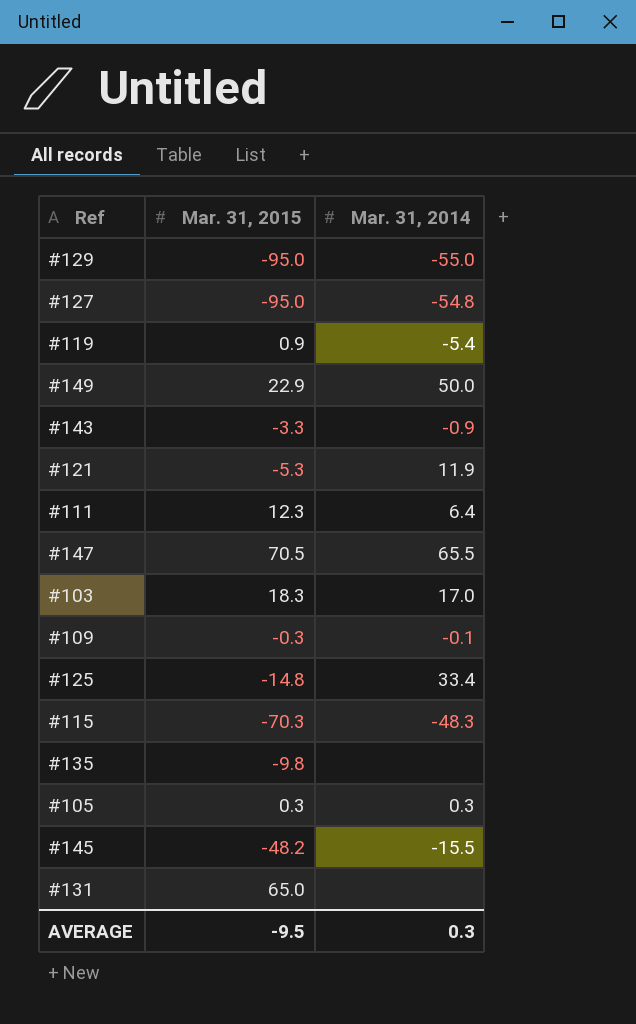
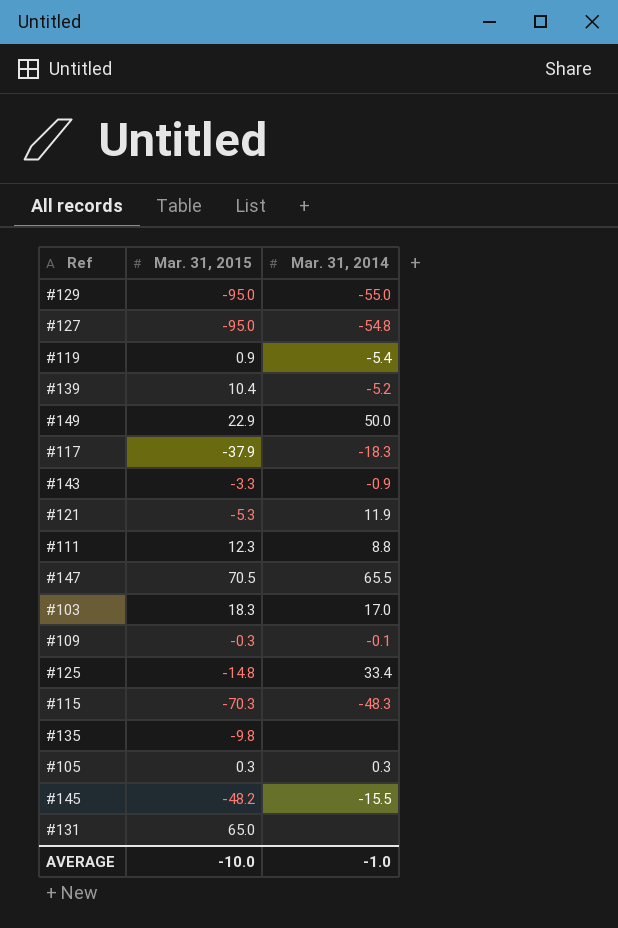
row #139: none -> 10.4 | -5.2
row #117: none -> -37.9 | -18.3
#111 | Mar. 31, 2014: 6.4 -> 8.8
AVERAGE | Mar. 31, 2015: -9.5 -> -10.0
AVERAGE | Mar. 31, 2014: 0.3 -> -1.0

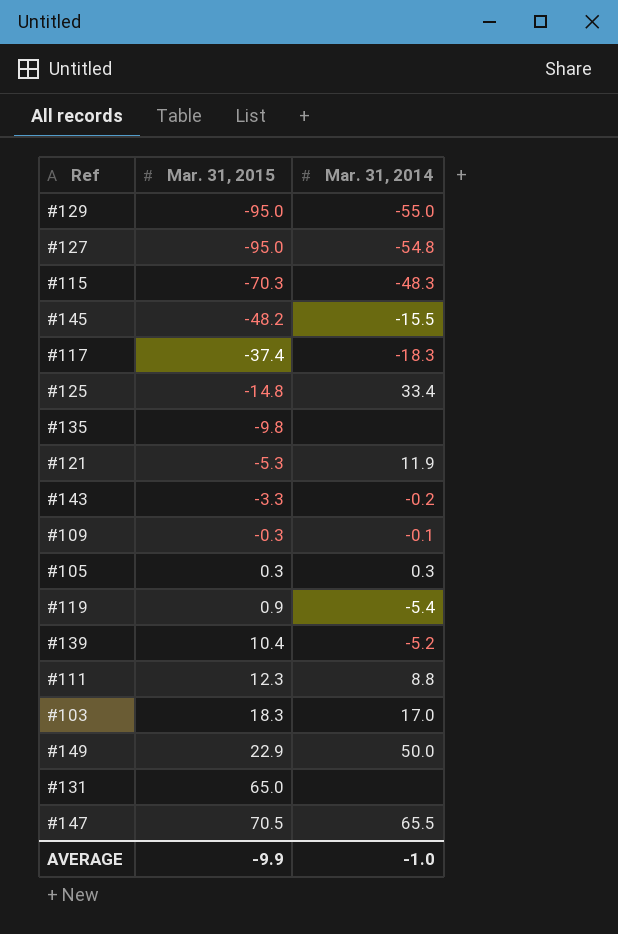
row order: none -> Mar. 31, 2015 ascending
#117 | Mar. 31, 2015: -37.9 -> -37.4
#143 | Mar. 31, 2014: -0.9 -> -0.2
AVERAGE | Mar. 31, 2015: -10.0 -> -9.9

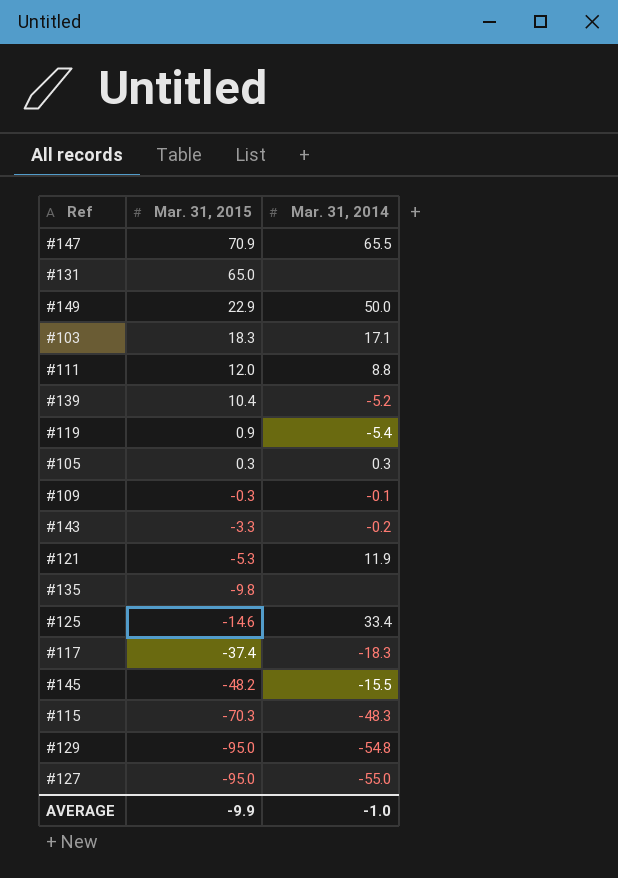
row order: Mar. 31, 2015 ascending -> Mar. 31, 2015 descending
#147 | Mar. 31, 2015: 70.5 -> 70.9
#103 | Mar. 31, 2014: 17.0 -> 17.1
#111 | Mar. 31, 2015: 12.3 -> 12.0
#125 | Mar. 31, 2015: -14.8 -> -14.6
#129 | Mar. 31, 2014: -55.0 -> -54.8
#127 | Mar. 31, 2014: -54.8 -> -55.0

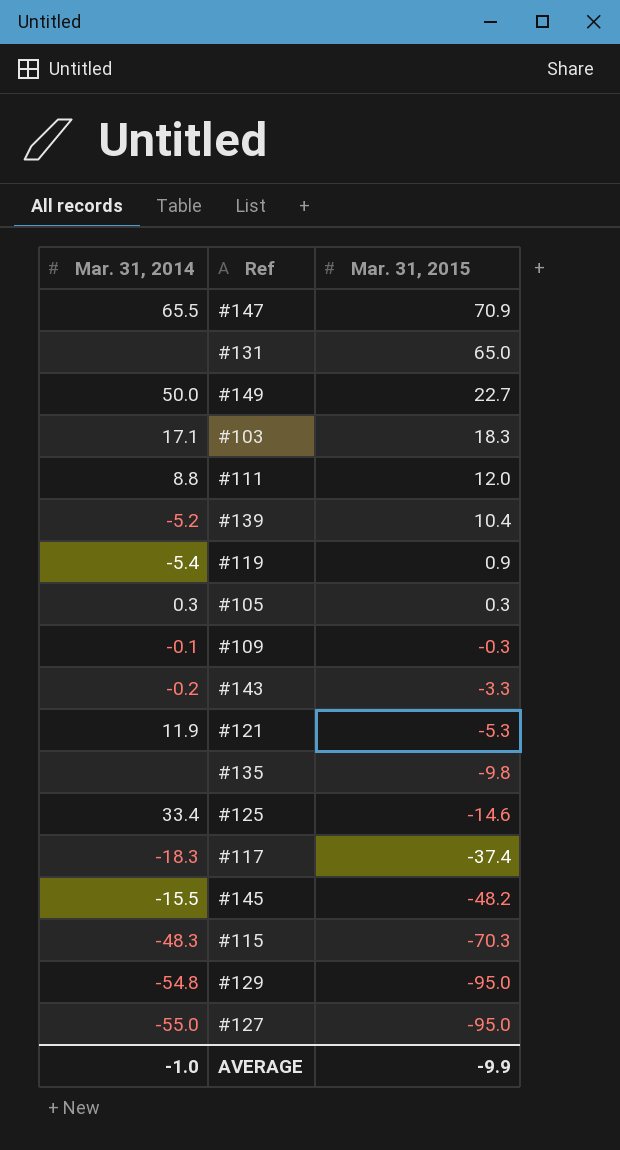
column Mar. 31, 2014 | position: 3 -> 1
#149 | Mar. 31, 2015: 22.9 -> 22.7

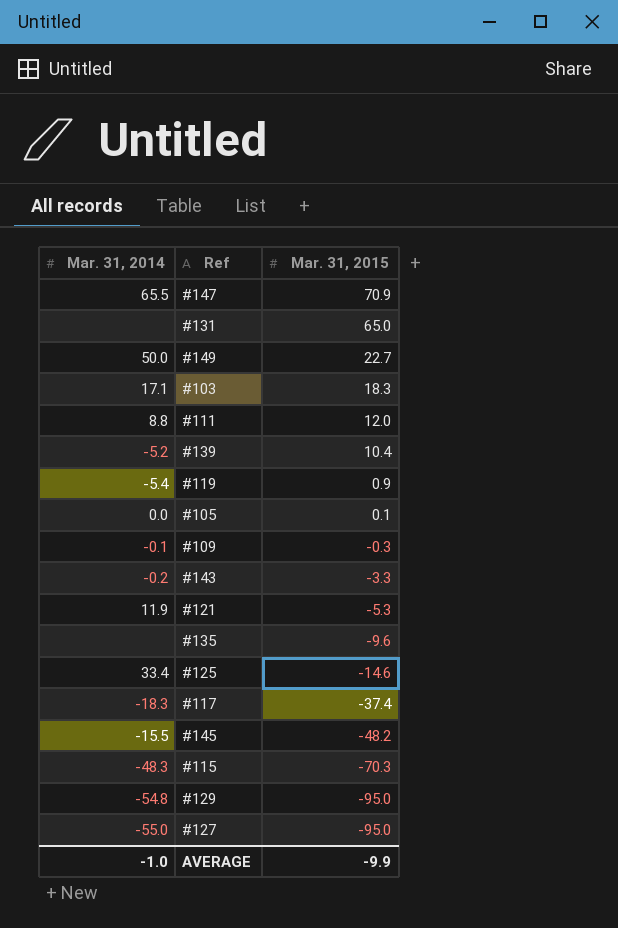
#105 | Mar. 31, 2014: 0.3 -> 0.0
#105 | Mar. 31, 2015: 0.3 -> 0.1
#135 | Mar. 31, 2015: -9.8 -> -9.6

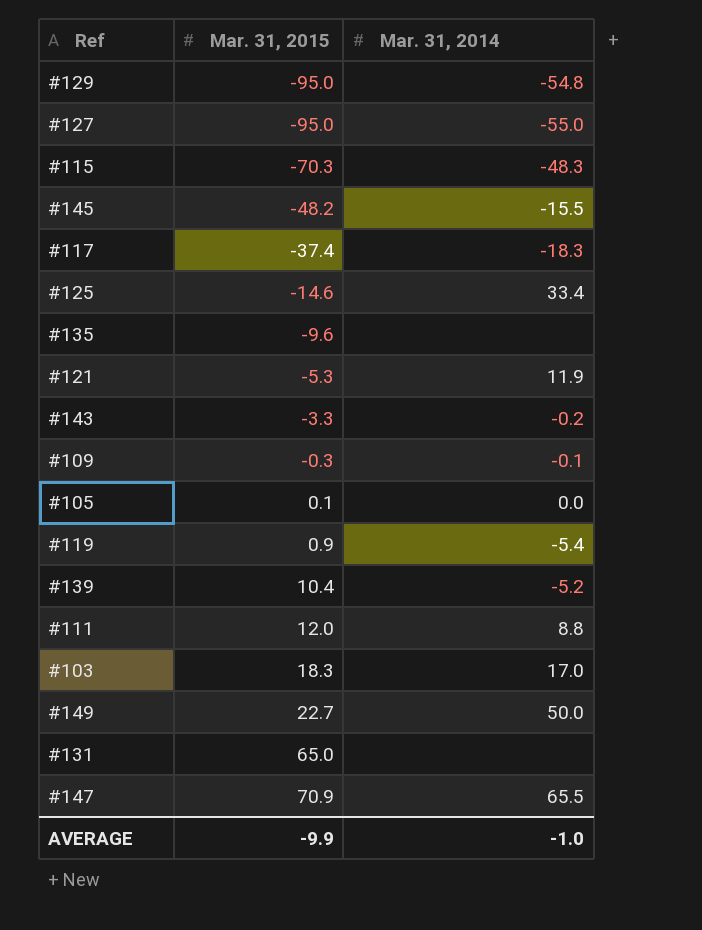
row order: Mar. 31, 2015 descending -> Mar. 31, 2015 ascending
column Mar. 31, 2014 | position: 1 -> 3
#103 | Mar. 31, 2014: 17.1 -> 17.0

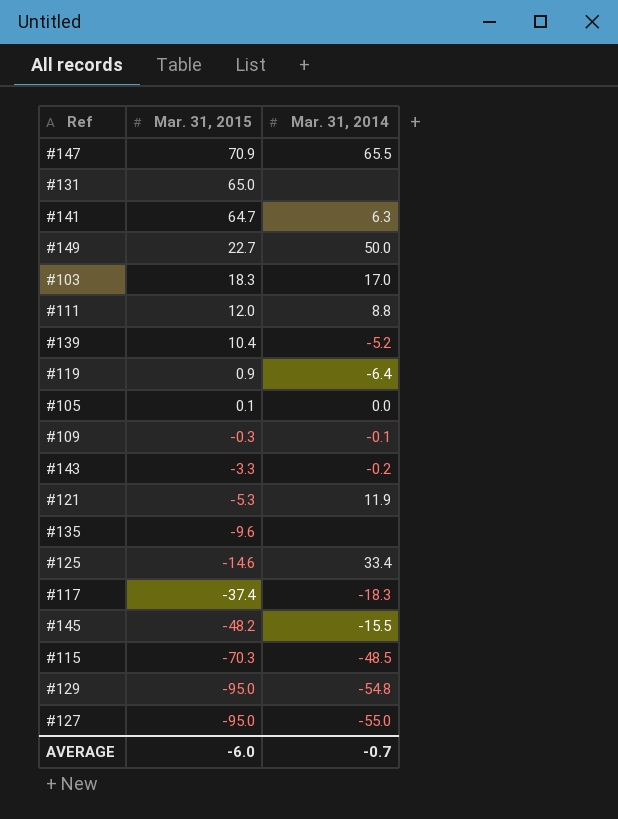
row order: Mar. 31, 2015 ascending -> Mar. 31, 2015 descending
row #141: none -> 64.7 | 6.3
#119 | Mar. 31, 2014: -5.4 -> -6.4
#115 | Mar. 31, 2014: -48.3 -> -48.5
AVERAGE | Mar. 31, 2015: -9.9 -> -6.0
AVERAGE | Mar. 31, 2014: -1.0 -> -0.7

